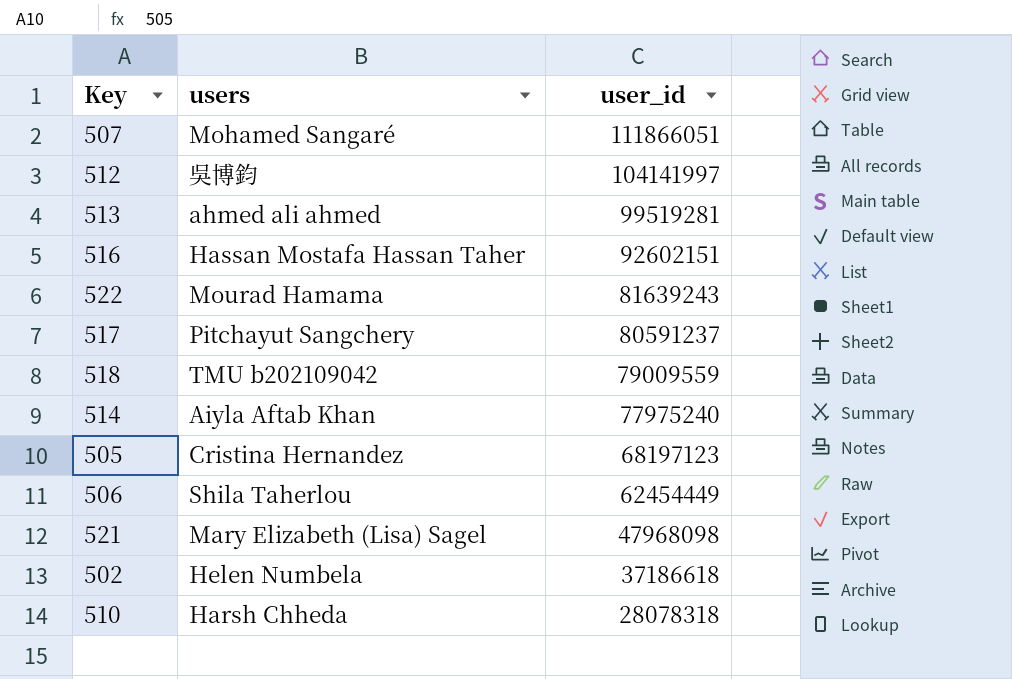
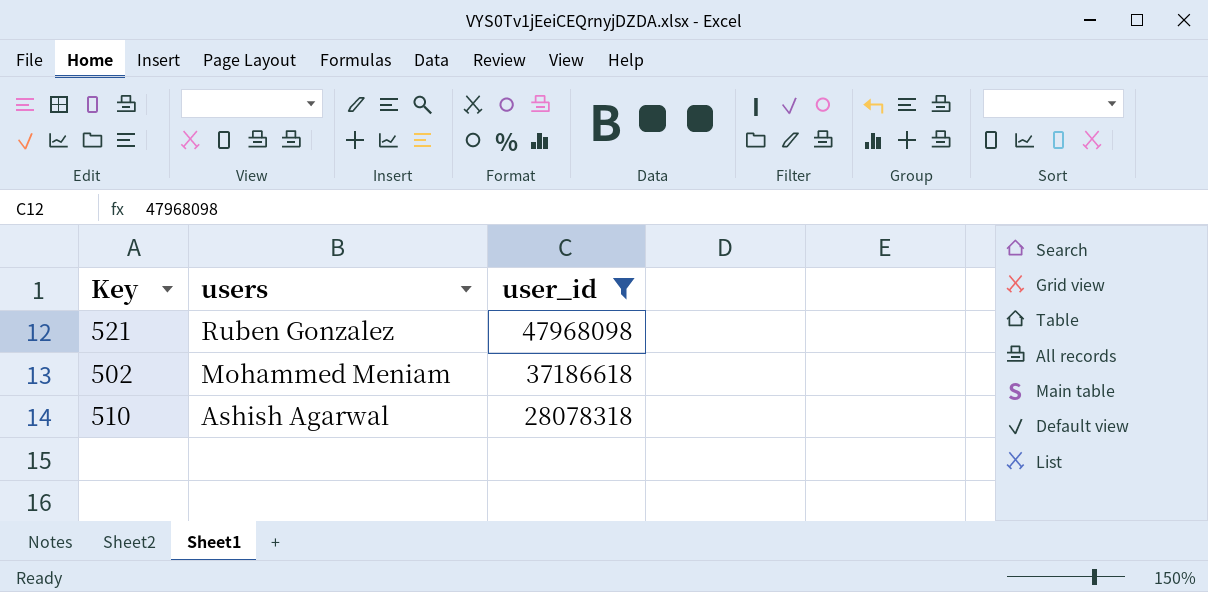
filter: none -> user_id <= 47968098
521 | users: Mary Elizabeth (Lisa) Sagel -> Ruben Gonzalez
502 | users: Helen Numbela -> Mohammed Meniam
510 | users: Harsh Chheda -> Ashish Agarwal

